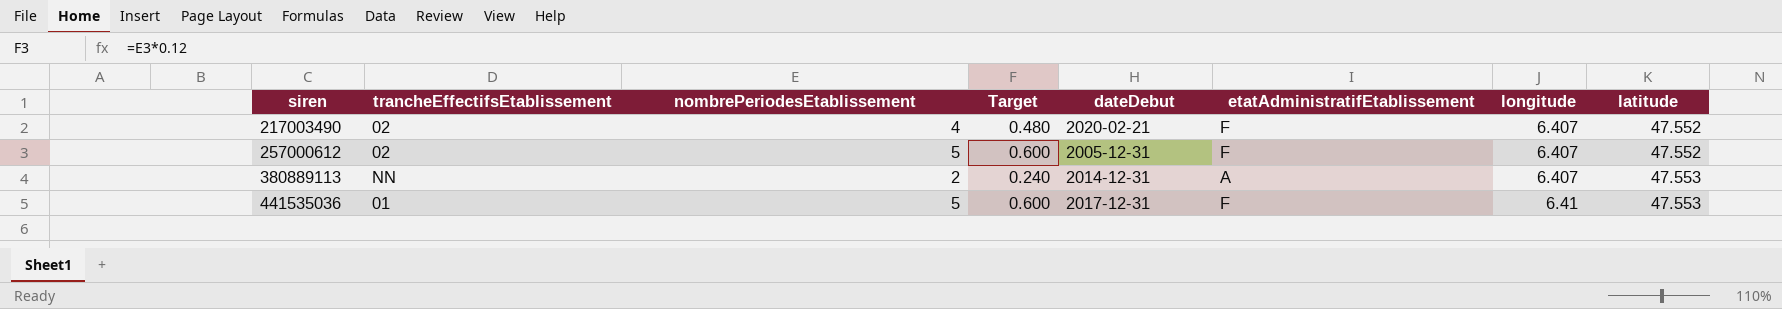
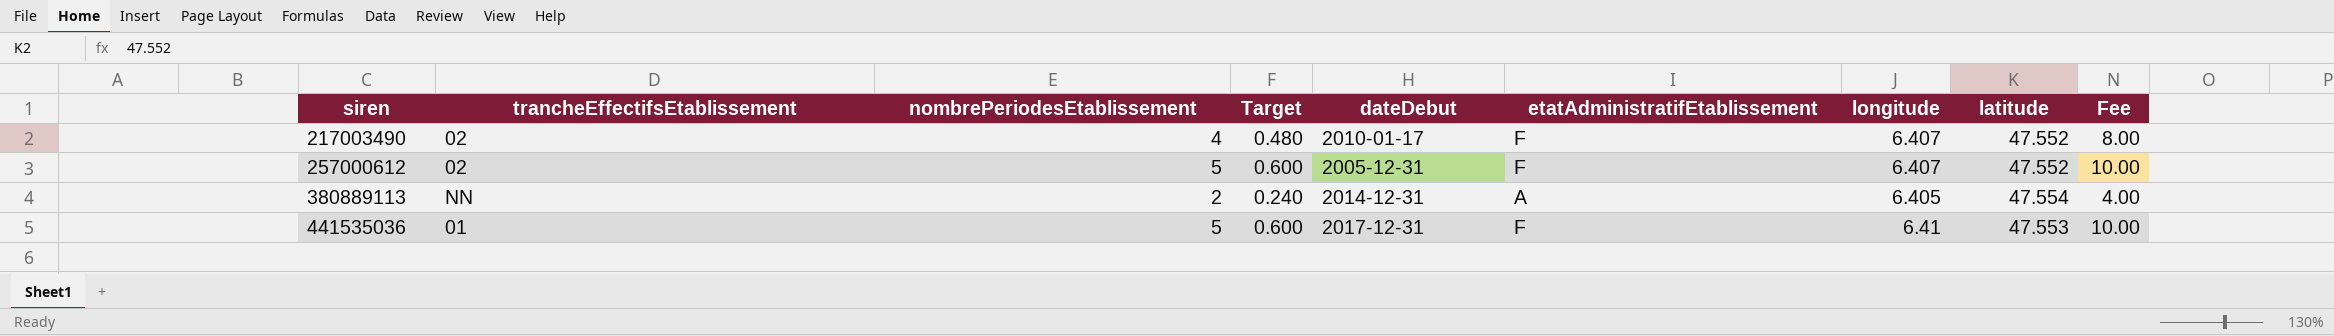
column Fee | formula: none -> [nombrePeriodesEtablissement] * 2
217003490 | dateDebut: 2020-02-21 -> 2010-01-17
380889113 | longitude: 6.407 -> 6.405
380889113 | latitude: 47.553 -> 47.554

